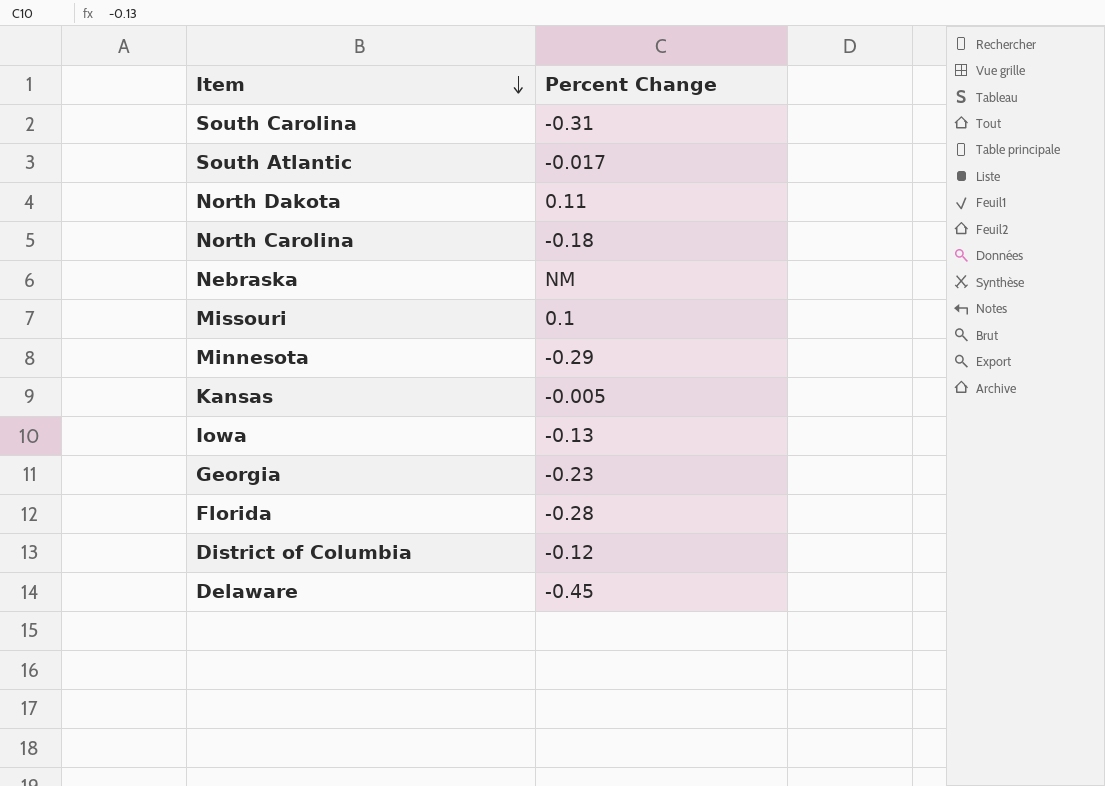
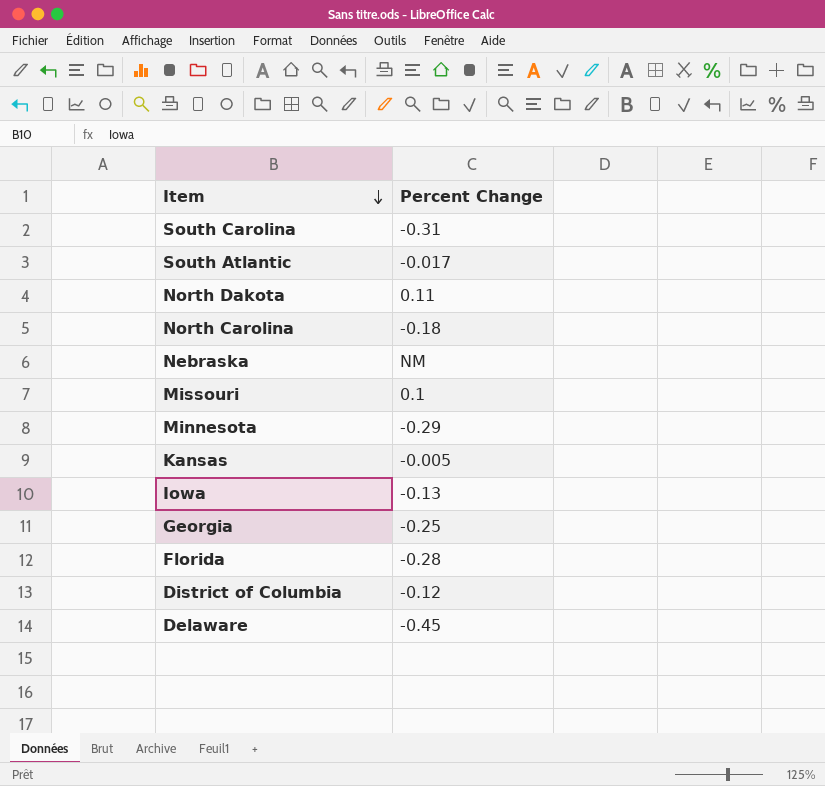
Georgia | Percent Change: -0.23 -> -0.25

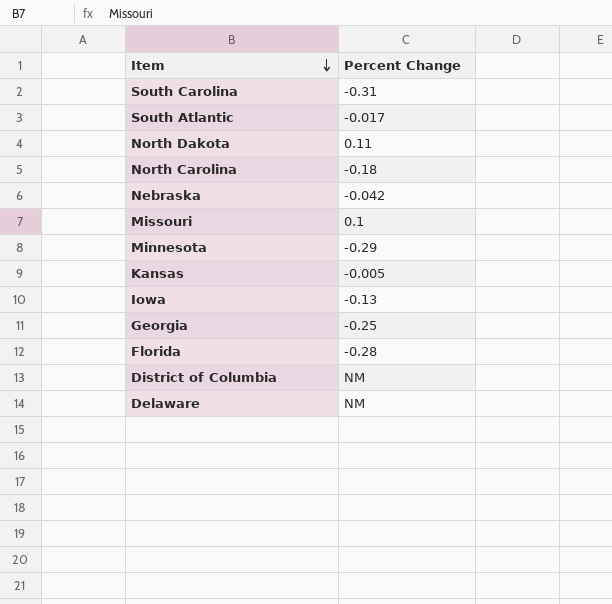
Nebraska | Percent Change: NM -> -0.042
District of Columbia | Percent Change: -0.12 -> NM
Delaware | Percent Change: -0.45 -> NM

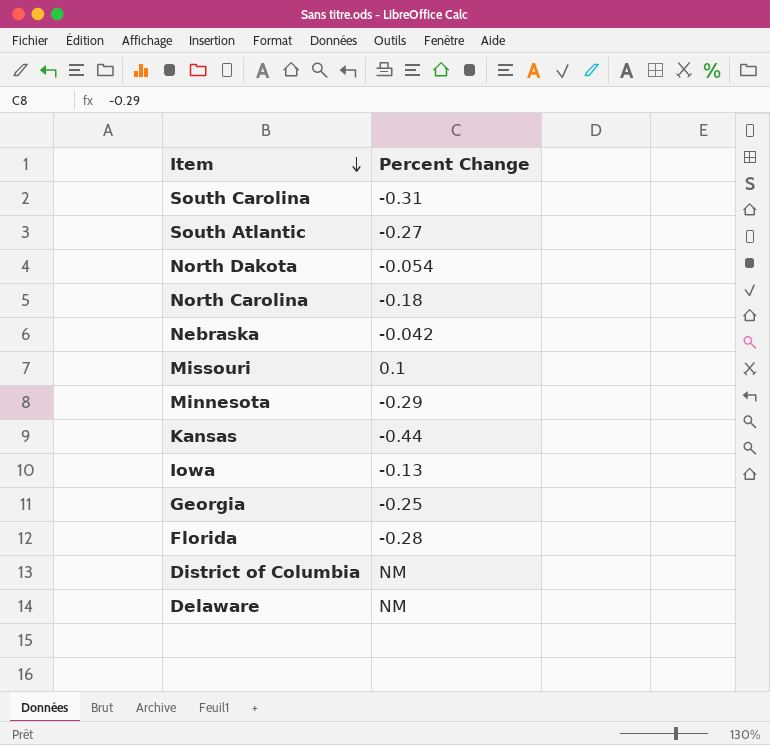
South Atlantic | Percent Change: -0.017 -> -0.27
North Dakota | Percent Change: 0.11 -> -0.054
Kansas | Percent Change: -0.005 -> -0.44

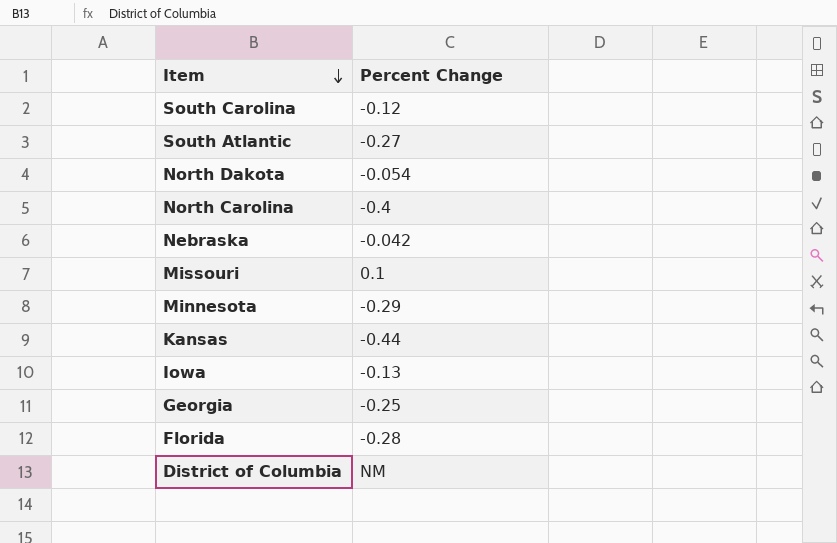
row Delaware: NM -> none
South Carolina | Percent Change: -0.31 -> -0.12
North Carolina | Percent Change: -0.18 -> -0.4

